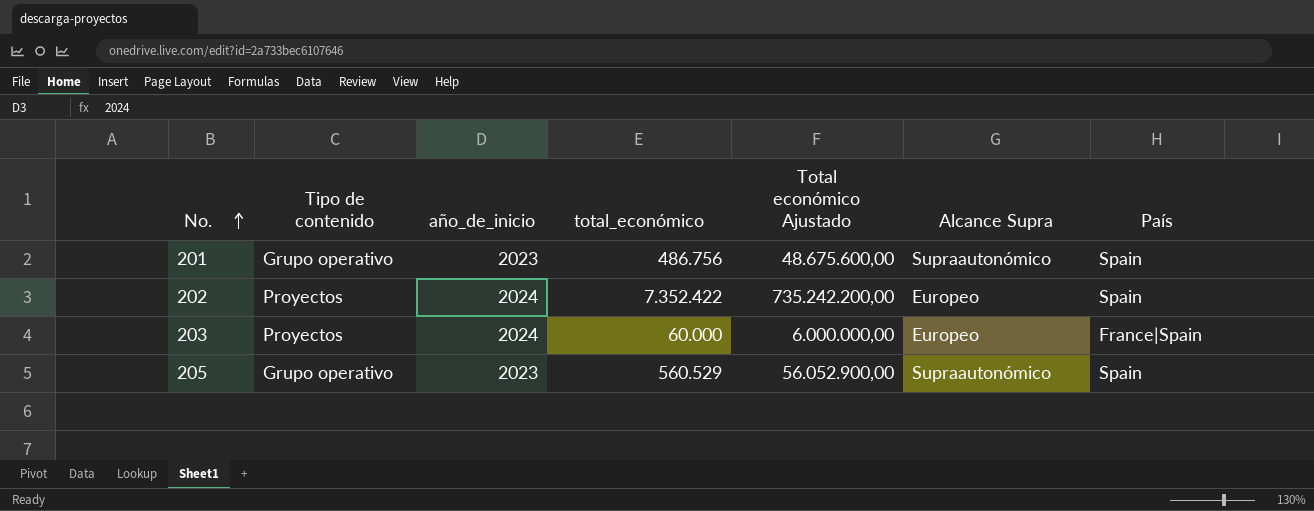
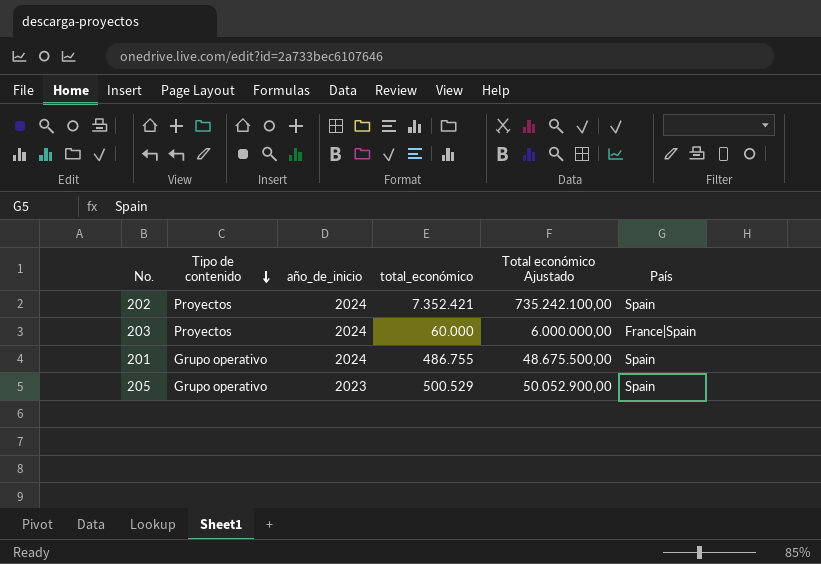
row order: No. ascending -> Tipo de contenido descending
column Alcance Supra | position: 6 -> none
202 | total_económico: 7.352.422 -> 7.352.421
202 | Total económico Ajustado: 735.242.200,00 -> 735.242.100,00
201 | año_de_inicio: 2023 -> 2024
201 | total_económico: 486.756 -> 486.755
201 | Total económico Ajustado: 48.675.600,00 -> 48.675.500,00
205 | total_económico: 560.529 -> 500.529
205 | Total económico Ajustado: 56.052.900,00 -> 50.052.900,00

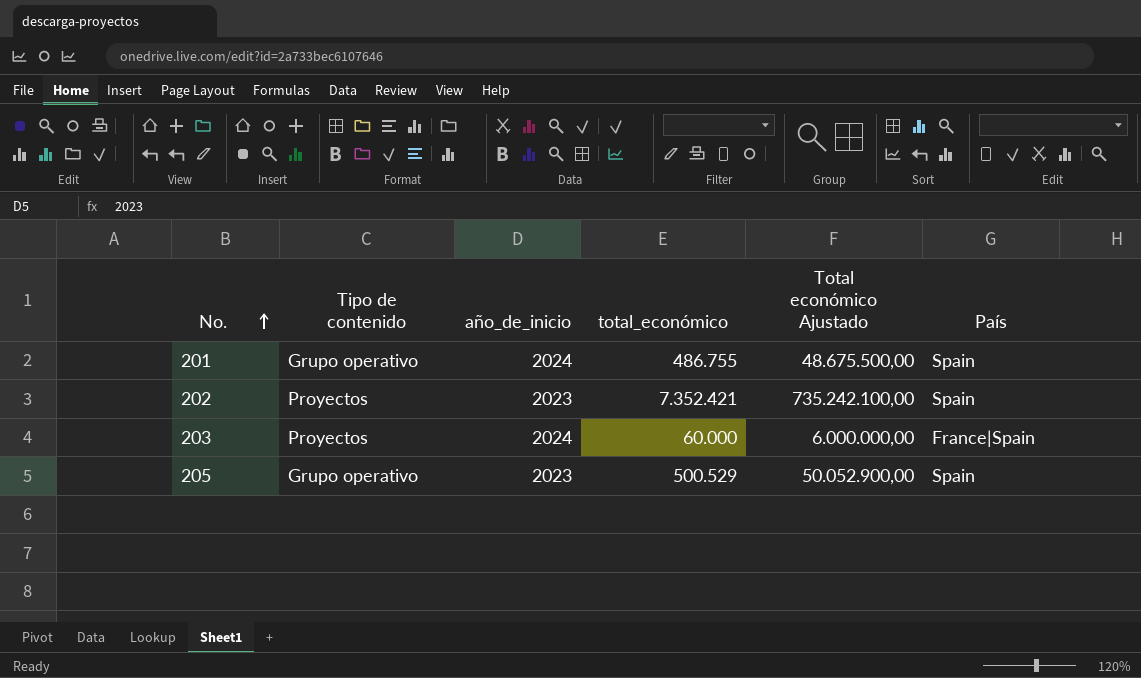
row order: Tipo de contenido descending -> No. ascending
202 | año_de_inicio: 2024 -> 2023

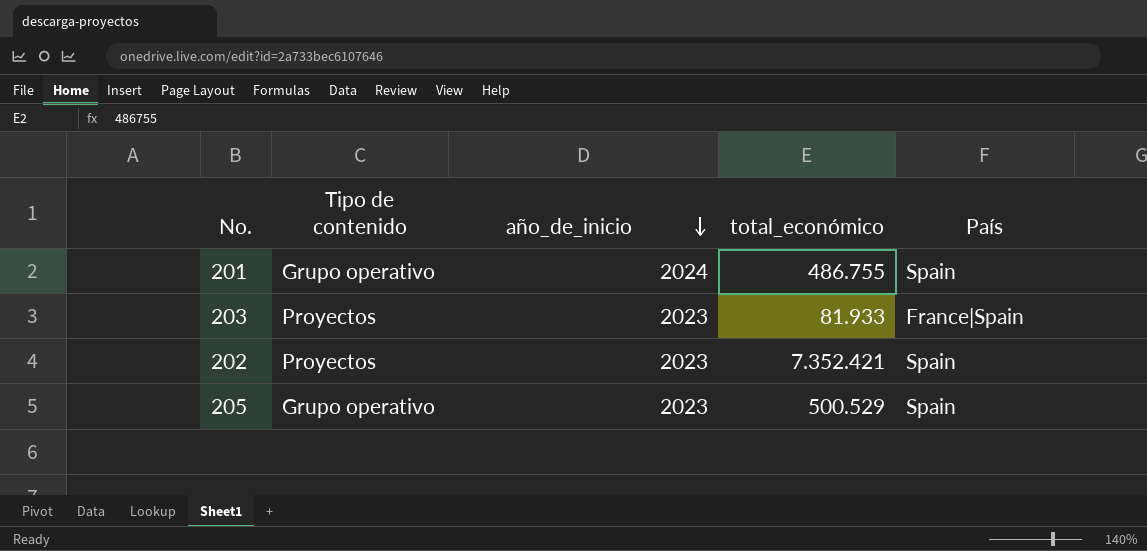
row order: No. ascending -> año_de_inicio descending
column Total económico Ajustado | formula: [total_económico] * 100 -> none
203 | año_de_inicio: 2024 -> 2023
203 | total_económico: 60.000 -> 81.933

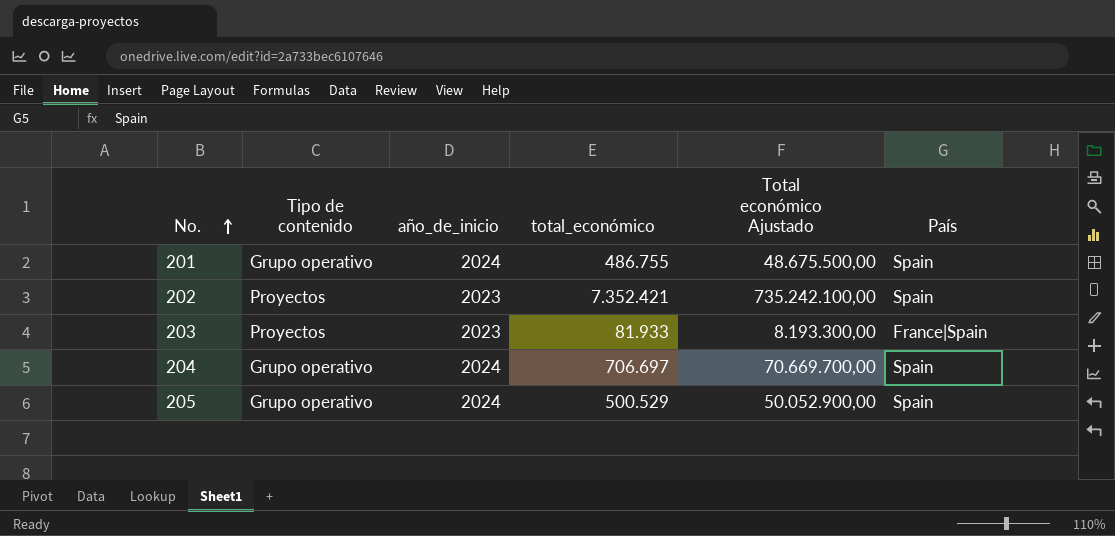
row order: año_de_inicio descending -> No. ascending
column Total económico Ajustado | formula: none -> [total_económico] * 100
row 204: none -> Grupo operativo | 2024 | 706.697 | 70.669.700,00 | Spain
205 | año_de_inicio: 2023 -> 2024

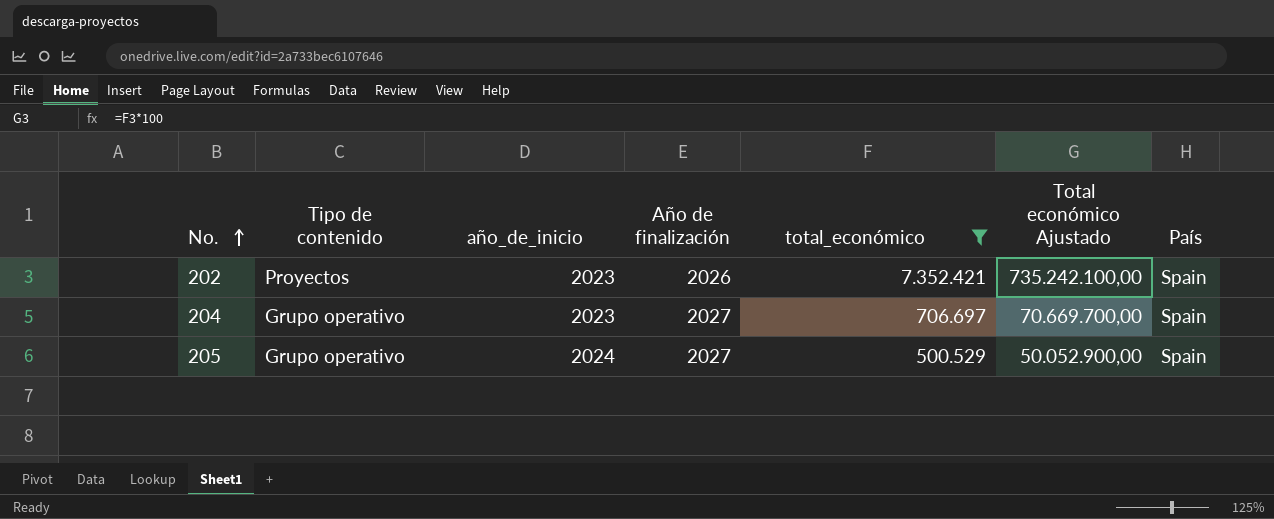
filter: none -> total_económico >= 500.529
column Año de finalización | position: none -> 4
204 | año_de_inicio: 2024 -> 2023

